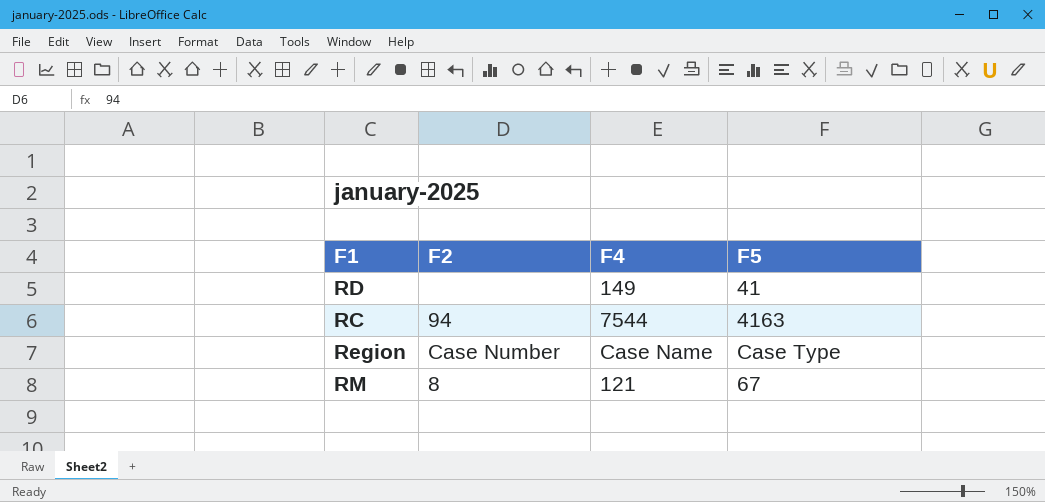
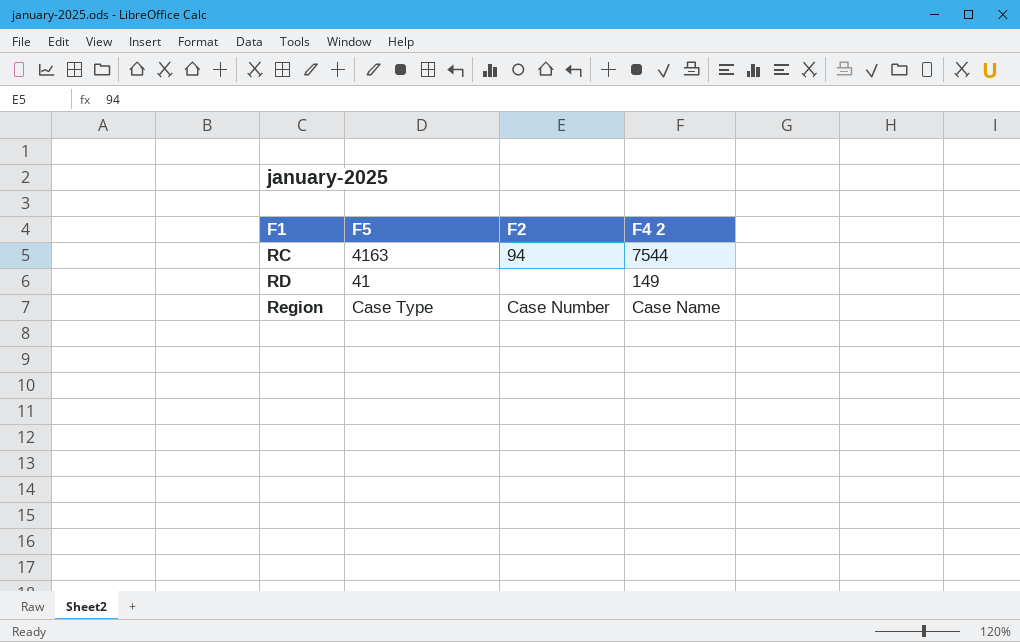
row order: none -> F1 ascending
column F5 | position: 4 -> 2
column name: F4 -> F4 2
row RM: 8 | 121 | 67 -> none

